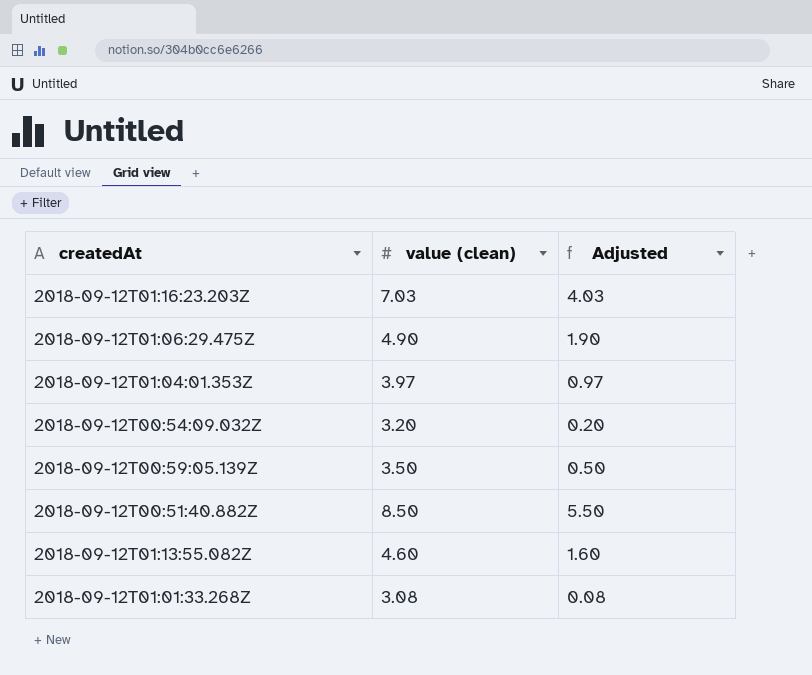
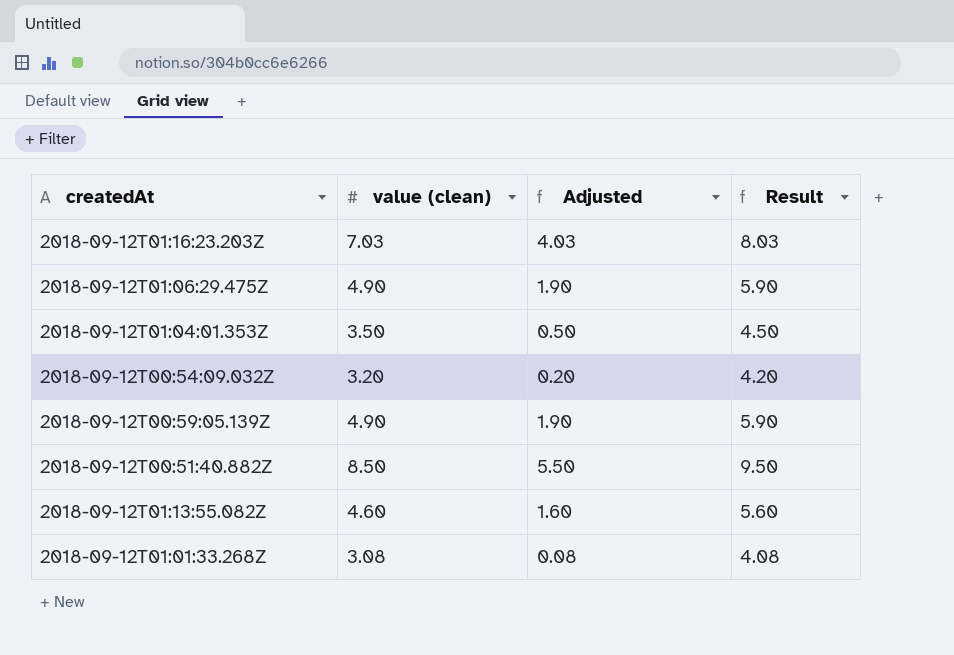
column Result | formula: none -> [value (clean)] + 1
2018-09-12T01:04:01.353Z | value (clean): 3.97 -> 3.50
2018-09-12T01:04:01.353Z | Adjusted: 0.97 -> 0.50
2018-09-12T00:59:05.139Z | value (clean): 3.50 -> 4.90
2018-09-12T00:59:05.139Z | Adjusted: 0.50 -> 1.90

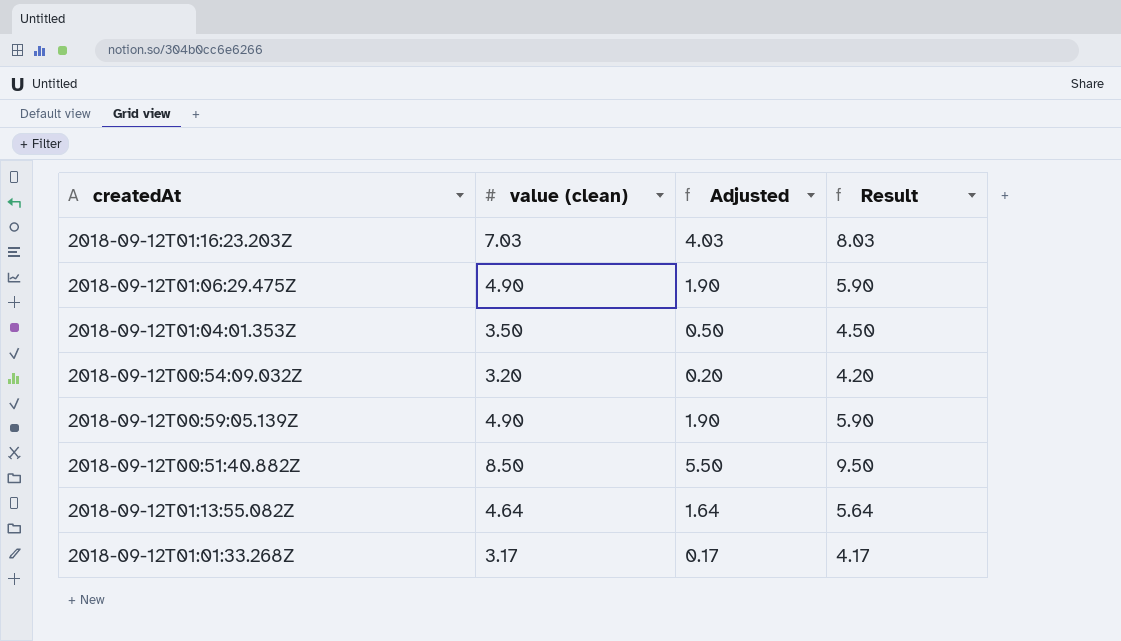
2018-09-12T01:13:55.082Z | value (clean): 4.60 -> 4.64
2018-09-12T01:13:55.082Z | Adjusted: 1.60 -> 1.64
2018-09-12T01:13:55.082Z | Result: 5.60 -> 5.64
2018-09-12T01:01:33.268Z | value (clean): 3.08 -> 3.17
2018-09-12T01:01:33.268Z | Adjusted: 0.08 -> 0.17
2018-09-12T01:01:33.268Z | Result: 4.08 -> 4.17

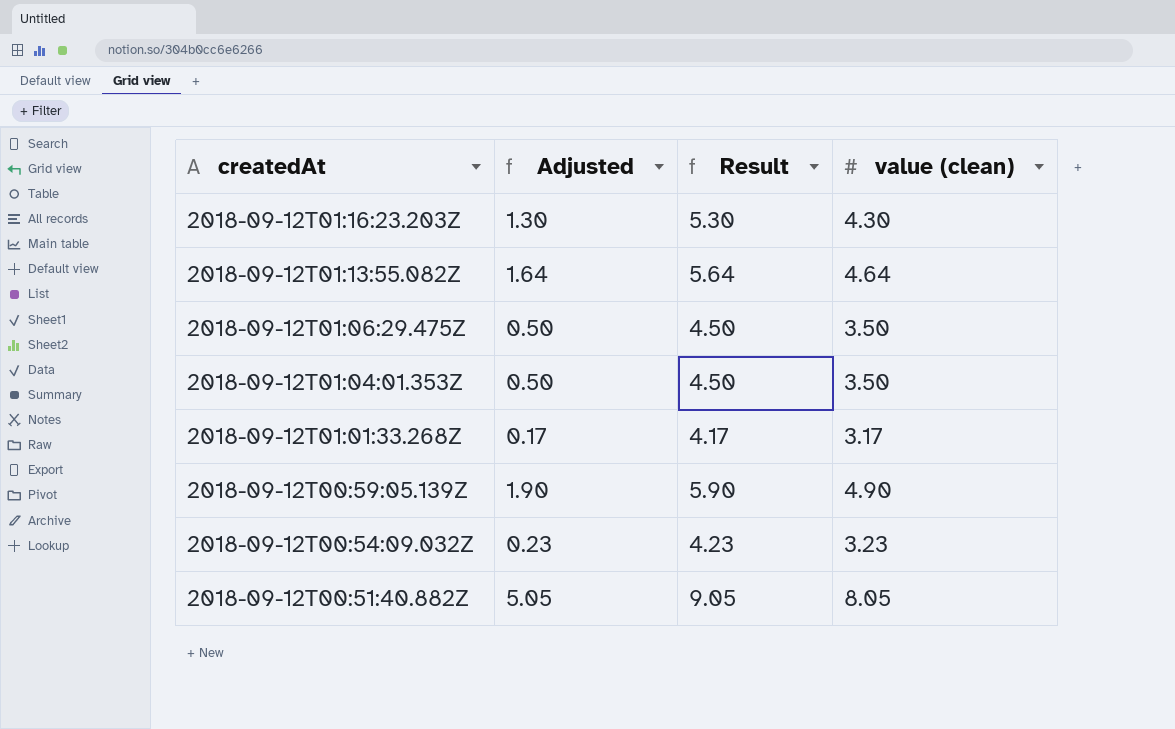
row order: none -> createdAt descending
column value (clean) | position: 2 -> 4
2018-09-12T01:16:23.203Z | Adjusted: 4.03 -> 1.30
2018-09-12T01:16:23.203Z | Result: 8.03 -> 5.30
2018-09-12T01:16:23.203Z | value (clean): 7.03 -> 4.30
2018-09-12T01:06:29.475Z | Adjusted: 1.90 -> 0.50
2018-09-12T01:06:29.475Z | Result: 5.90 -> 4.50
2018-09-12T01:06:29.475Z | value (clean): 4.90 -> 3.50
2018-09-12T00:54:09.032Z | Adjusted: 0.20 -> 0.23
2018-09-12T00:54:09.032Z | Result: 4.20 -> 4.23
2018-09-12T00:54:09.032Z | value (clean): 3.20 -> 3.23
2018-09-12T00:51:40.882Z | Adjusted: 5.50 -> 5.05
2018-09-12T00:51:40.882Z | Result: 9.50 -> 9.05
2018-09-12T00:51:40.882Z | value (clean): 8.50 -> 8.05

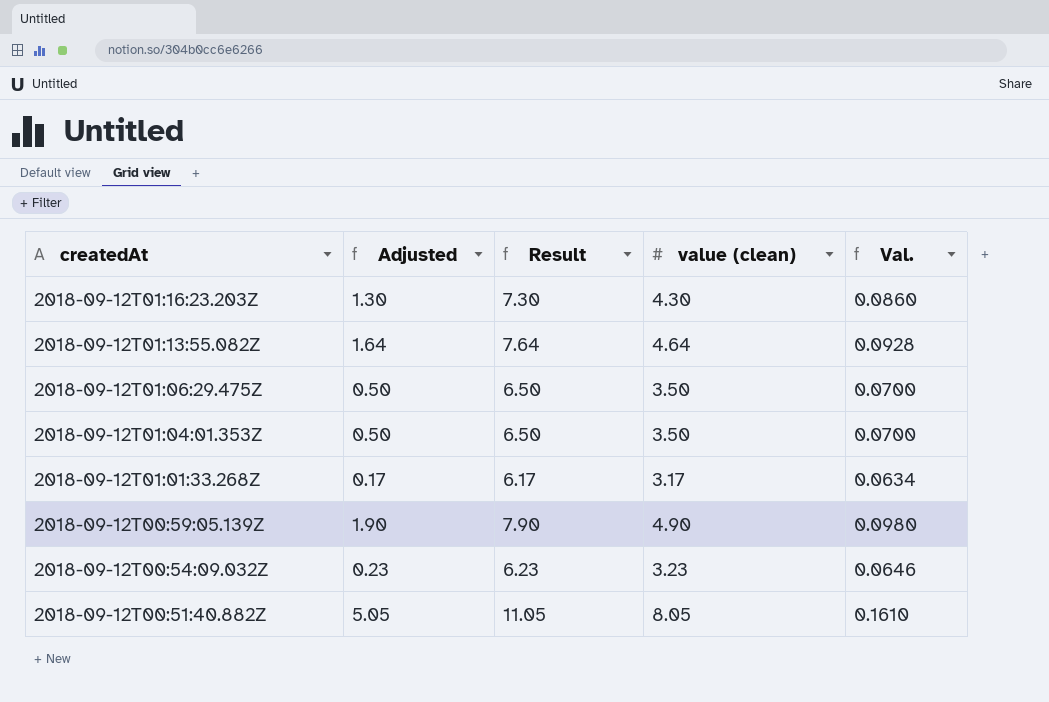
column Result | formula: [value (clean)] + 1 -> [value (clean)] + 3
column Val. | formula: none -> [value (clean)] * 0.02

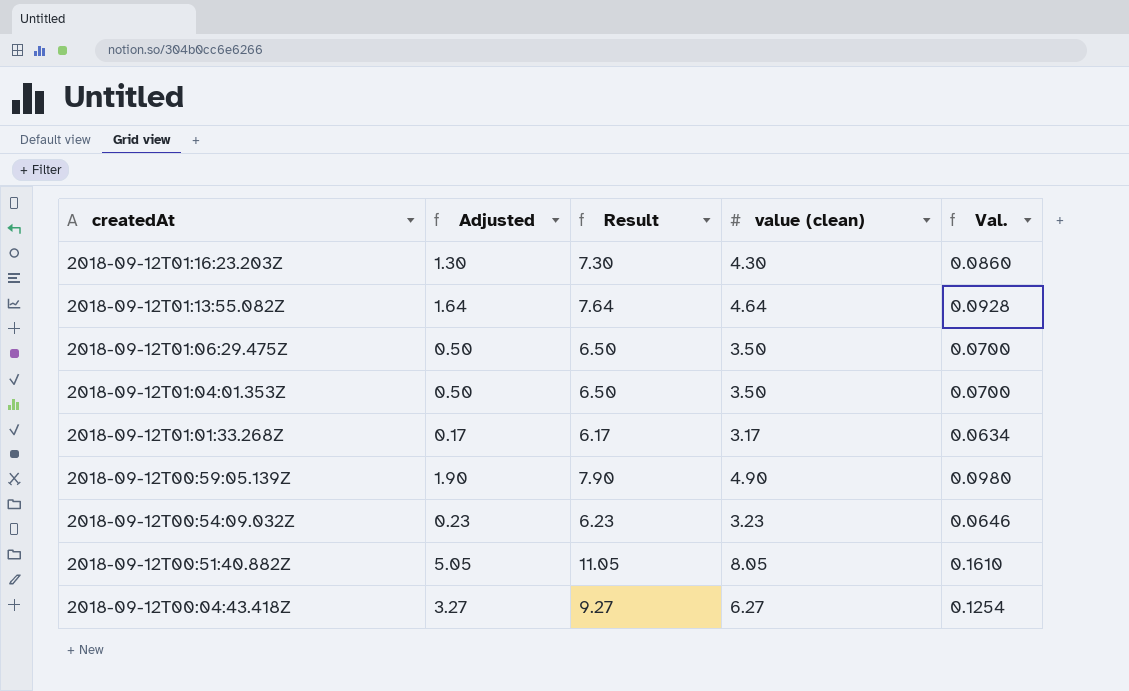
row 2018-09-12T00:04:43.418Z: none -> 3.27 | 9.27 | 6.27 | 0.1254

